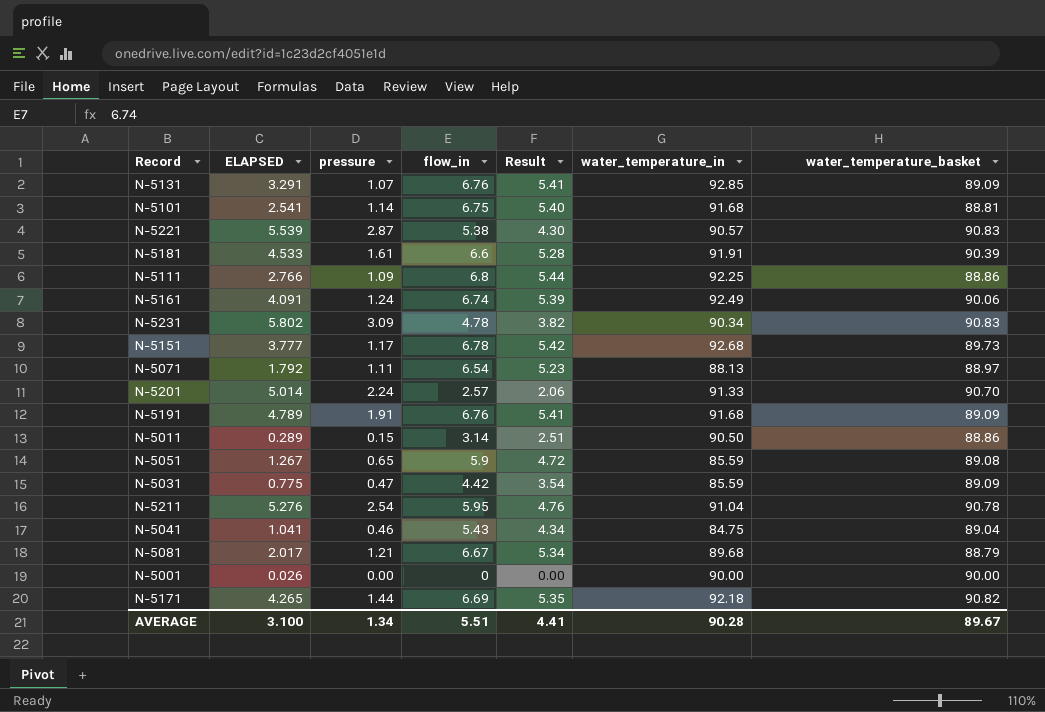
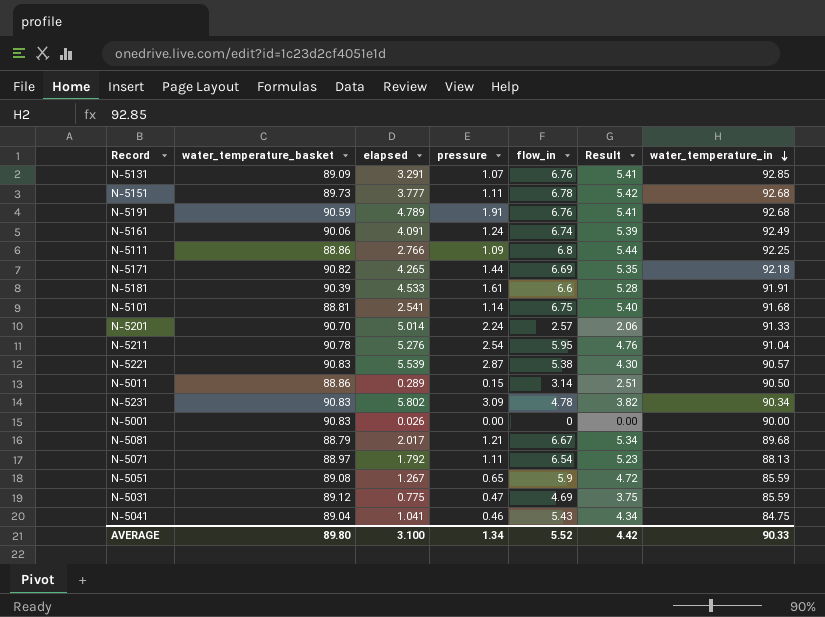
row order: none -> water_temperature_in descending
column water_temperature_basket | position: 7 -> 2
column name: ELAPSED -> elapsed
N-5151 | pressure: 1.17 -> 1.11
N-5191 | water_temperature_basket: 89.09 -> 90.59
N-5191 | water_temperature_in: 91.68 -> 92.68
N-5001 | water_temperature_basket: 90.00 -> 90.83
N-5031 | water_temperature_basket: 89.09 -> 89.12
N-5031 | flow_in: 4.42 -> 4.69
N-5031 | Result: 3.54 -> 3.75
AVERAGE | water_temperature_basket: 89.67 -> 89.80
AVERAGE | flow_in: 5.51 -> 5.52
AVERAGE | Result: 4.41 -> 4.42
AVERAGE | water_temperature_in: 90.28 -> 90.33

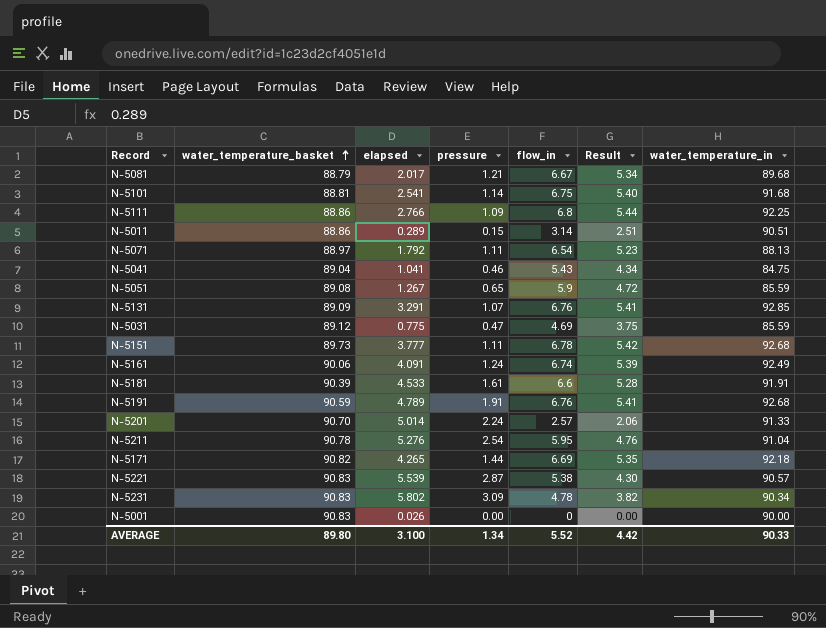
row order: water_temperature_in descending -> water_temperature_basket ascending
N-5011 | water_temperature_in: 90.50 -> 90.51

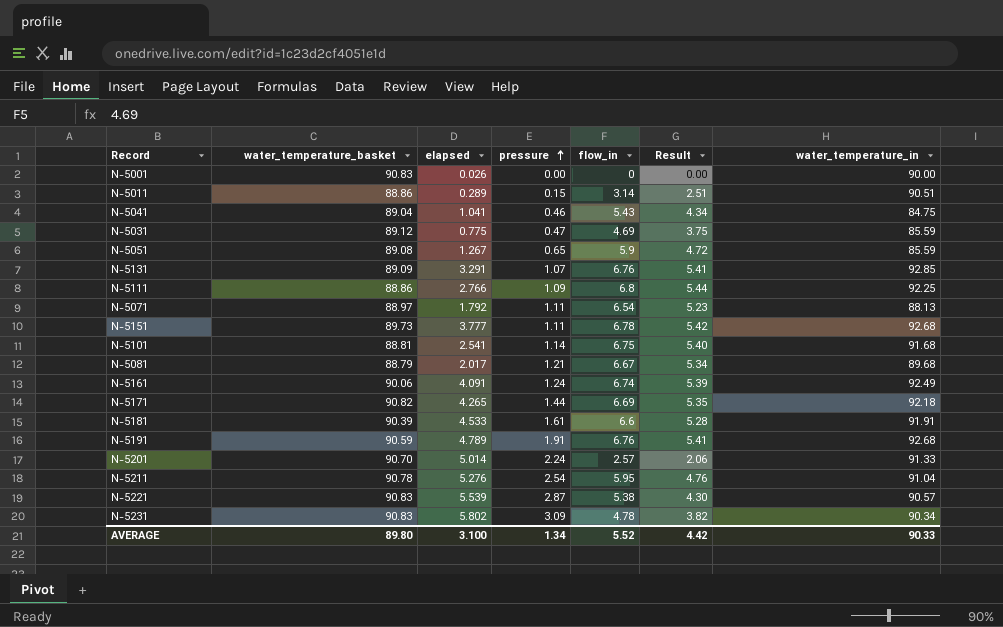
row order: water_temperature_basket ascending -> pressure ascending

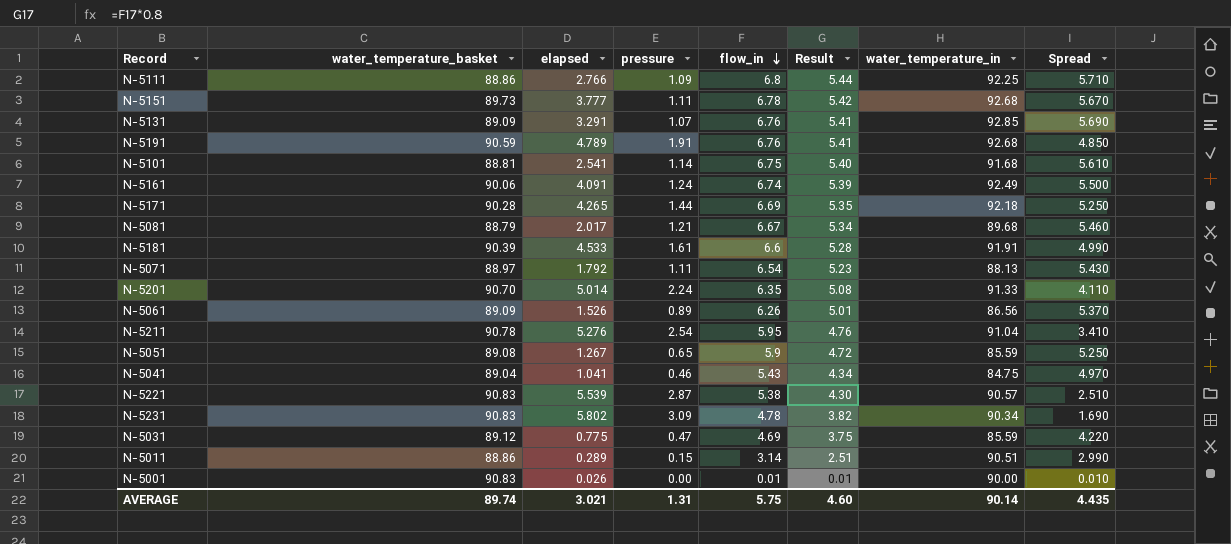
row order: pressure ascending -> flow_in descending
column Spread | formula: none -> [flow_in] - [pressure]
N-5171 | water_temperature_basket: 90.82 -> 90.28
N-5201 | flow_in: 2.57 -> 6.35
N-5201 | Result: 2.06 -> 5.08
row N-5061: none -> 89.09 | 1.526 | 0.89 | 6.26 | 5.01 | 86.56 | 5.370
N-5001 | flow_in: 0 -> 0.01
N-5001 | Result: 0.00 -> 0.01
AVERAGE | water_temperature_basket: 89.80 -> 89.74
AVERAGE | elapsed: 3.100 -> 3.021
AVERAGE | pressure: 1.34 -> 1.31
AVERAGE | flow_in: 5.52 -> 5.75
AVERAGE | Result: 4.42 -> 4.60
AVERAGE | water_temperature_in: 90.33 -> 90.14

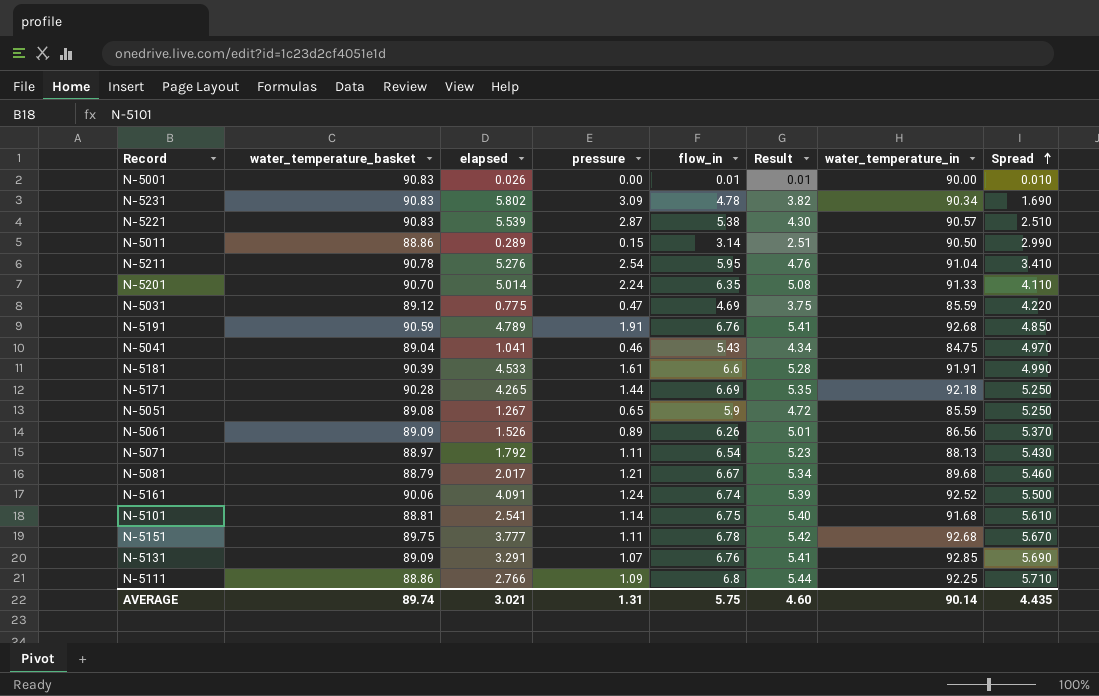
row order: flow_in descending -> Spread ascending
N-5011 | water_temperature_in: 90.51 -> 90.50
N-5161 | water_temperature_in: 92.49 -> 92.52
N-5151 | water_temperature_basket: 89.73 -> 89.75

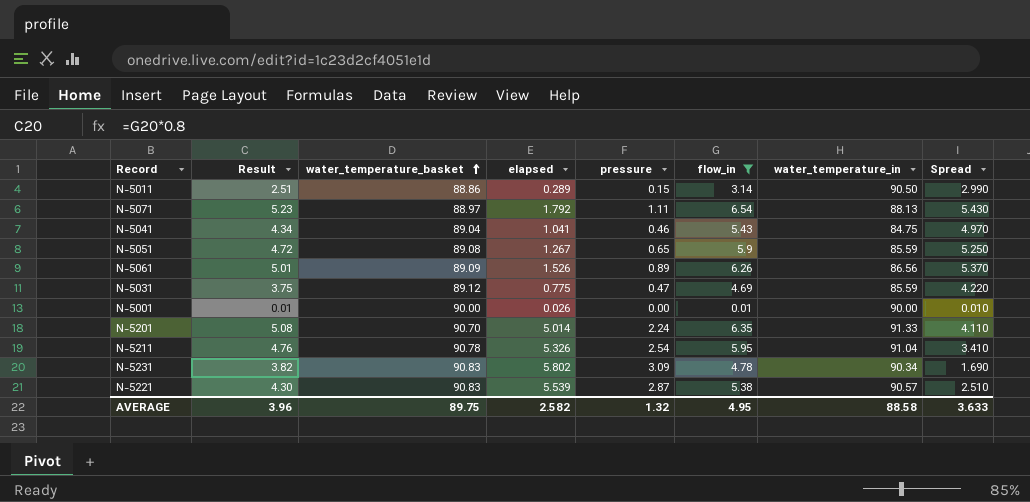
filter: none -> flow_in <= 6.54
row order: Spread ascending -> water_temperature_basket ascending
column Result | position: 6 -> 2
N-5001 | water_temperature_basket: 90.83 -> 90.00
N-5211 | elapsed: 5.276 -> 5.326
AVERAGE | Result: 4.60 -> 3.96
AVERAGE | water_temperature_basket: 89.74 -> 89.75
AVERAGE | elapsed: 3.021 -> 2.582
AVERAGE | pressure: 1.31 -> 1.32
AVERAGE | flow_in: 5.75 -> 4.95
AVERAGE | water_temperature_in: 90.14 -> 88.58
AVERAGE | Spread: 4.435 -> 3.633

